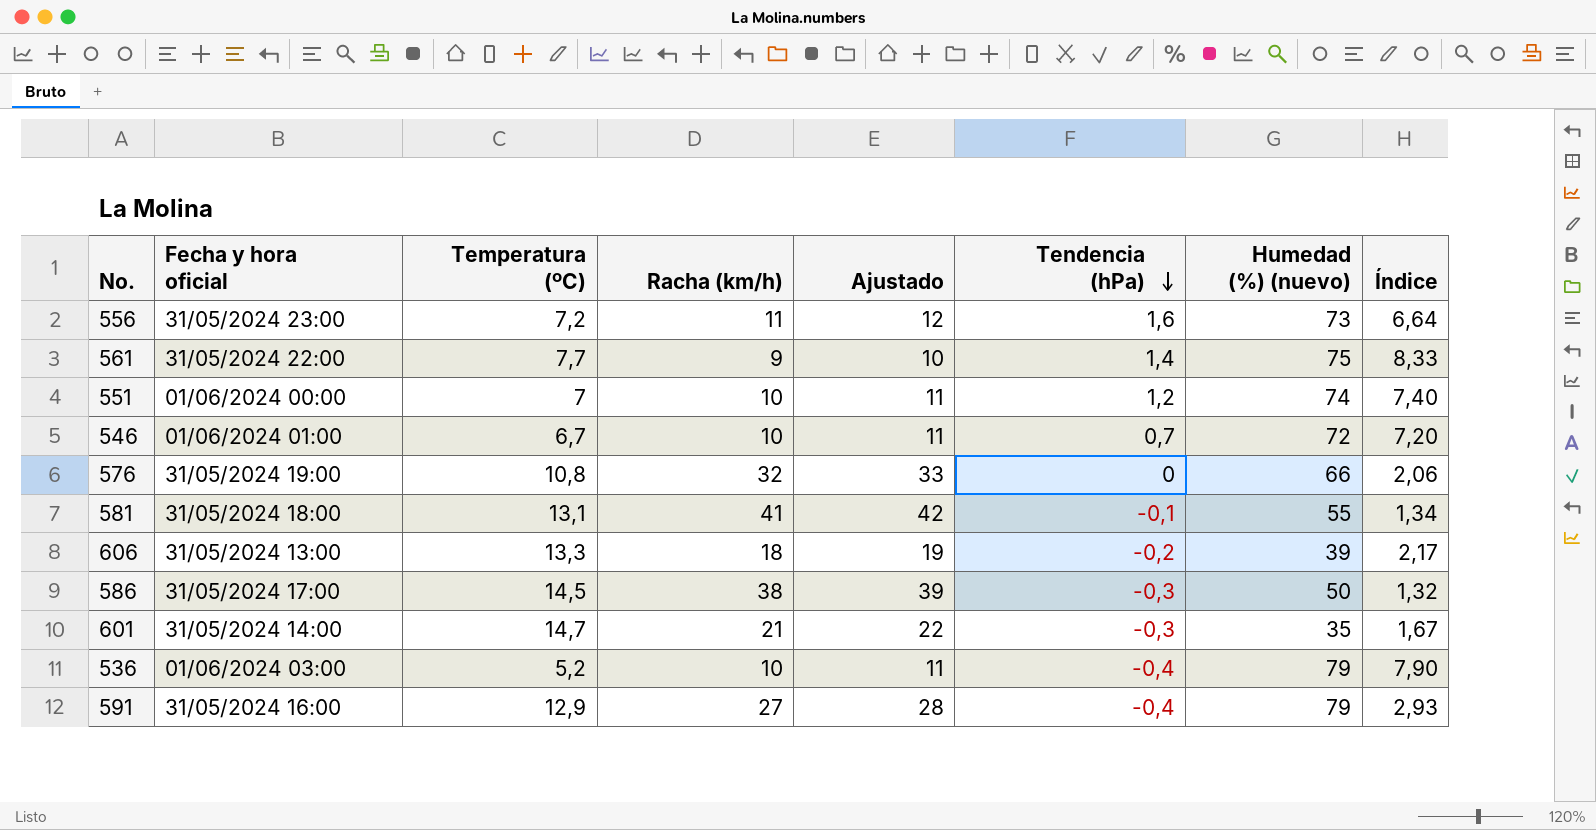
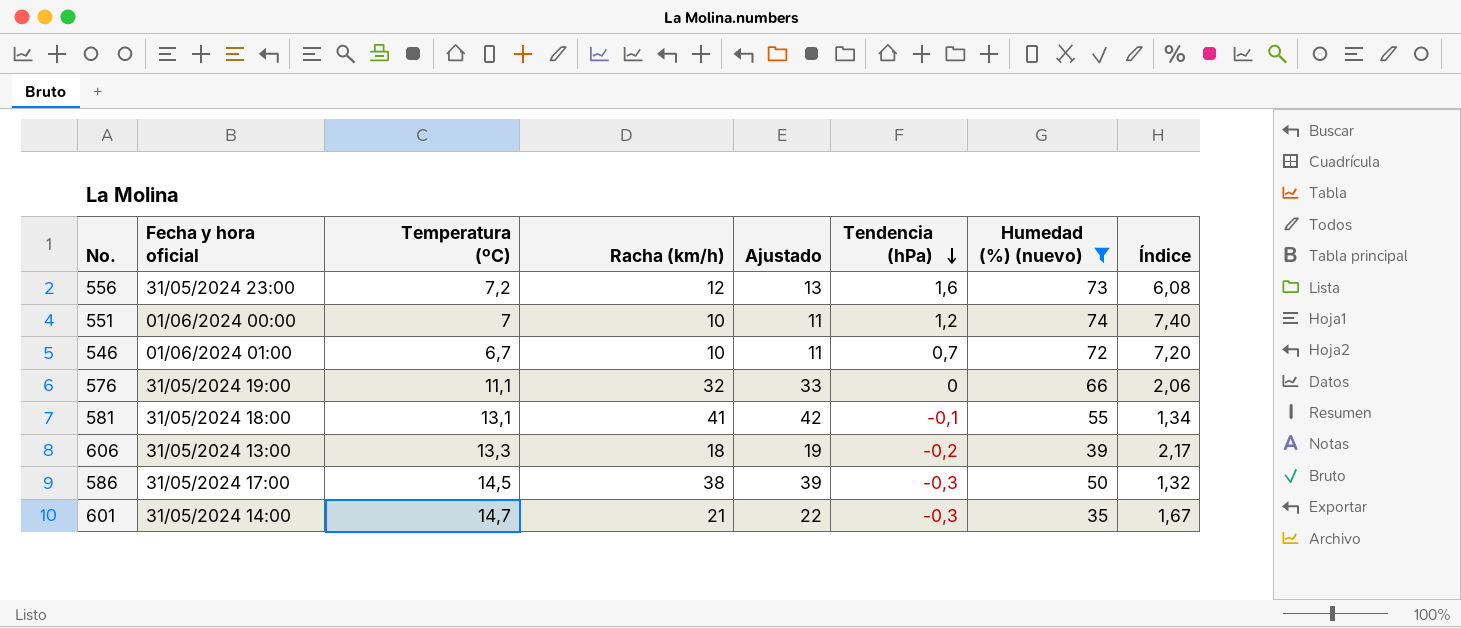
filter: none -> Humedad (%) (nuevo) <= 74
556 | Racha (km/h): 11 -> 12
556 | Ajustado: 12 -> 13
556 | Índice: 6,64 -> 6,08
576 | Temperatura (ºC): 10,8 -> 11,1

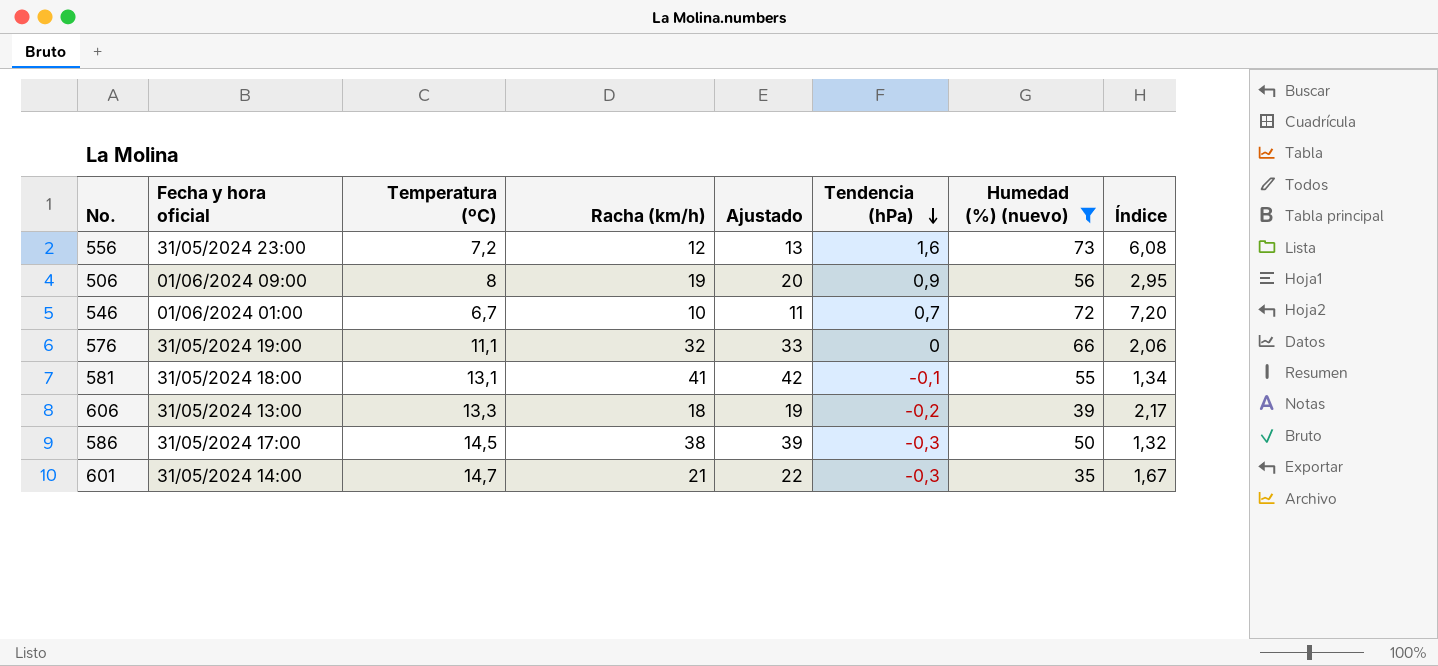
row 551: 01/06/2024 00:00 | 7 | 10 | 11 | 1,2 | 74 | 7,40 -> none
row 506: none -> 01/06/2024 09:00 | 8 | 19 | 20 | 0,9 | 56 | 2,95

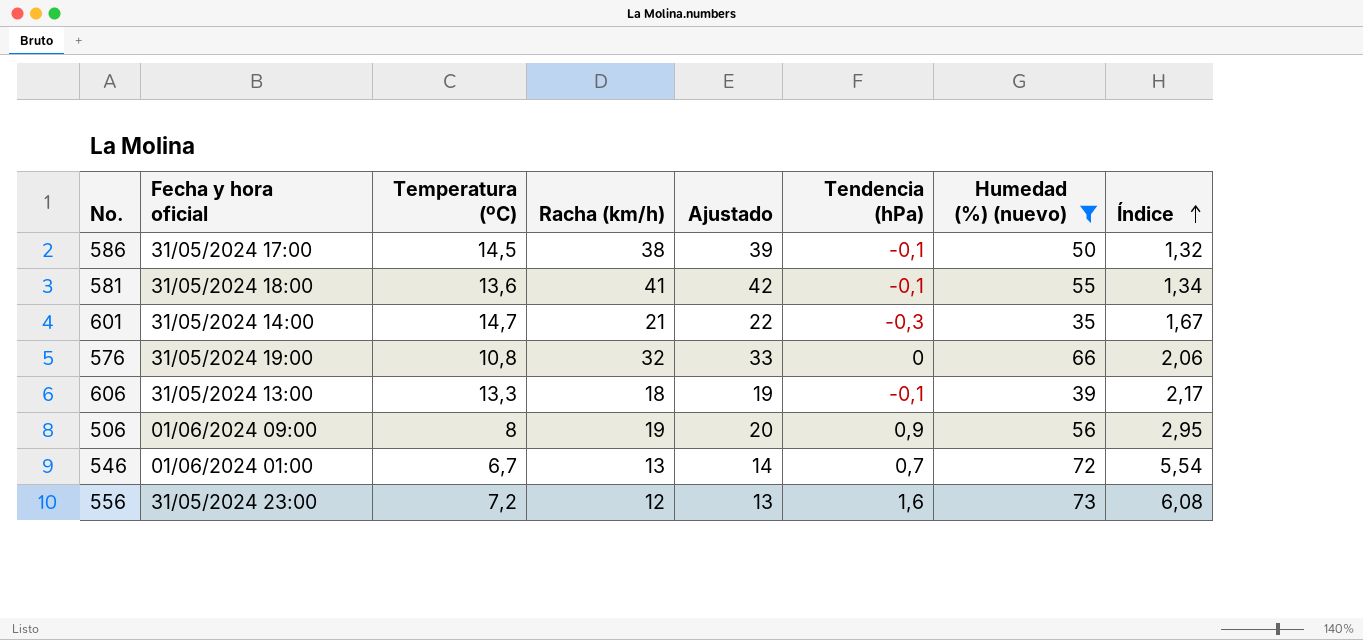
row order: Tendencia (hPa) descending -> Índice ascending
586 | Tendencia (hPa): -0,3 -> -0,1
581 | Temperatura (ºC): 13,1 -> 13,6
576 | Temperatura (ºC): 11,1 -> 10,8
606 | Tendencia (hPa): -0,2 -> -0,1
546 | Racha (km/h): 10 -> 13
546 | Ajustado: 11 -> 14
546 | Índice: 7,20 -> 5,54

